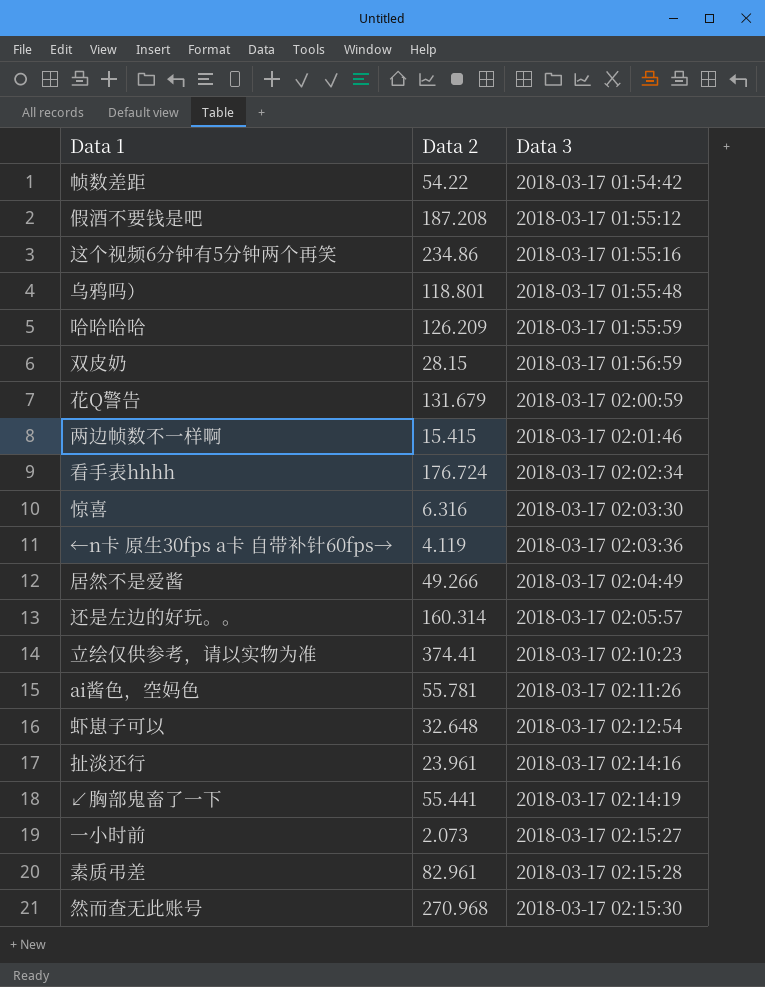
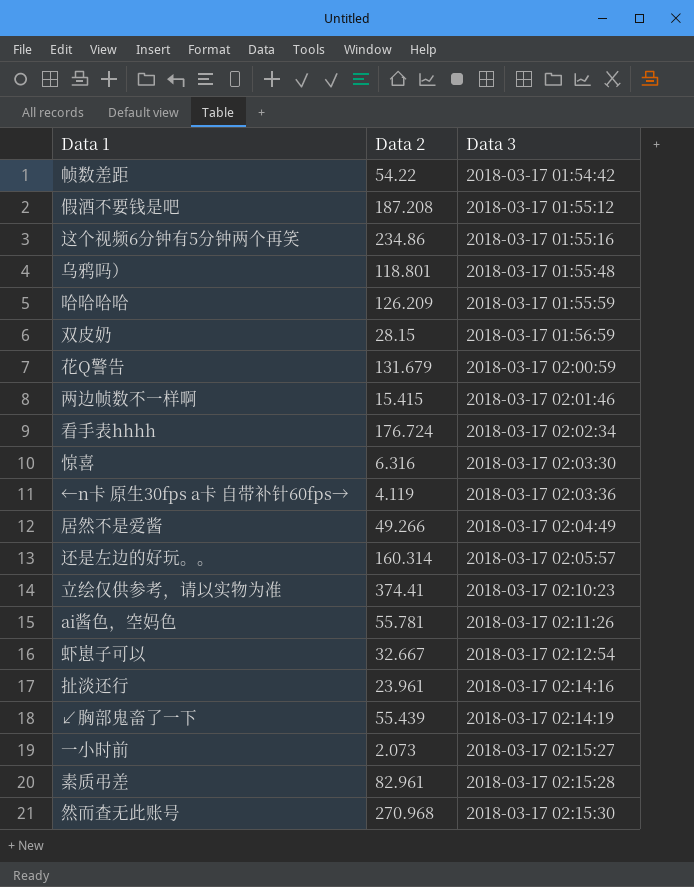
虾崽子可以 | Data 2: 32.648 -> 32.667
↙胸部鬼畜了一下 | Data 2: 55.441 -> 55.439

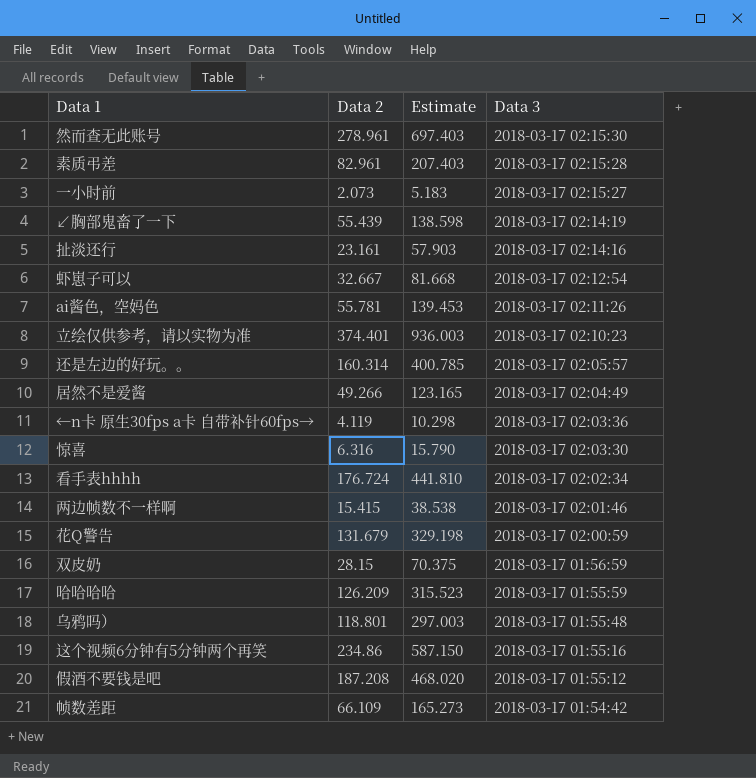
row order: Data 3 ascending -> Data 3 descending
column Estimate | formula: none -> [Data 2] * 2.5
然而查无此账号 | Data 2: 270.968 -> 278.961
扯淡还行 | Data 2: 23.961 -> 23.161
立绘仅供参考，请以实物为准 | Data 2: 374.41 -> 374.401
帧数差距 | Data 2: 54.22 -> 66.109

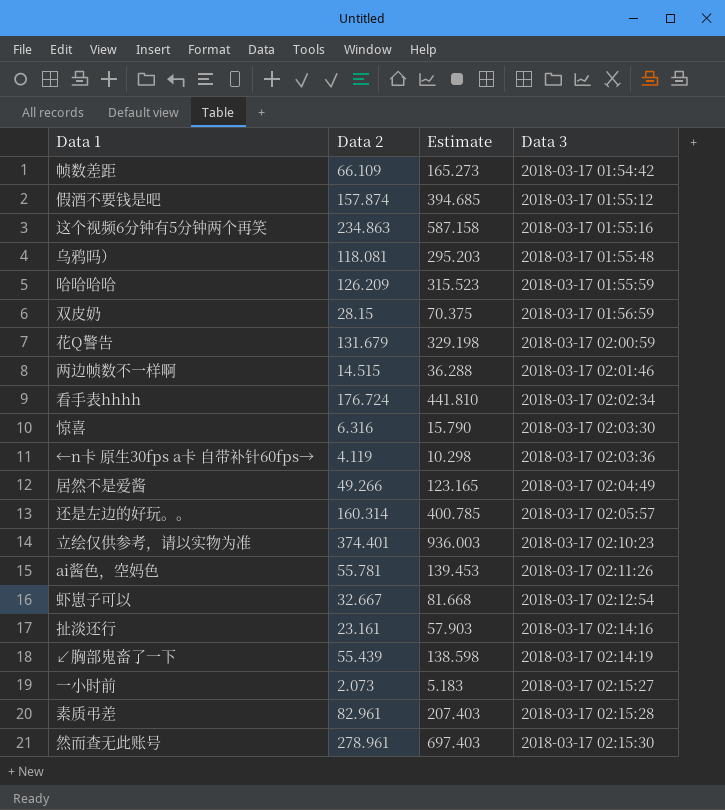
row order: Data 3 descending -> Data 3 ascending
假酒不要钱是吧 | Data 2: 187.208 -> 157.874
假酒不要钱是吧 | Estimate: 468.020 -> 394.685
这个视频6分钟有5分钟两个再笑 | Data 2: 234.86 -> 234.863
这个视频6分钟有5分钟两个再笑 | Estimate: 587.150 -> 587.158
乌鸦吗） | Data 2: 118.801 -> 118.081
乌鸦吗） | Estimate: 297.003 -> 295.203
两边帧数不一样啊 | Data 2: 15.415 -> 14.515
两边帧数不一样啊 | Estimate: 38.538 -> 36.288

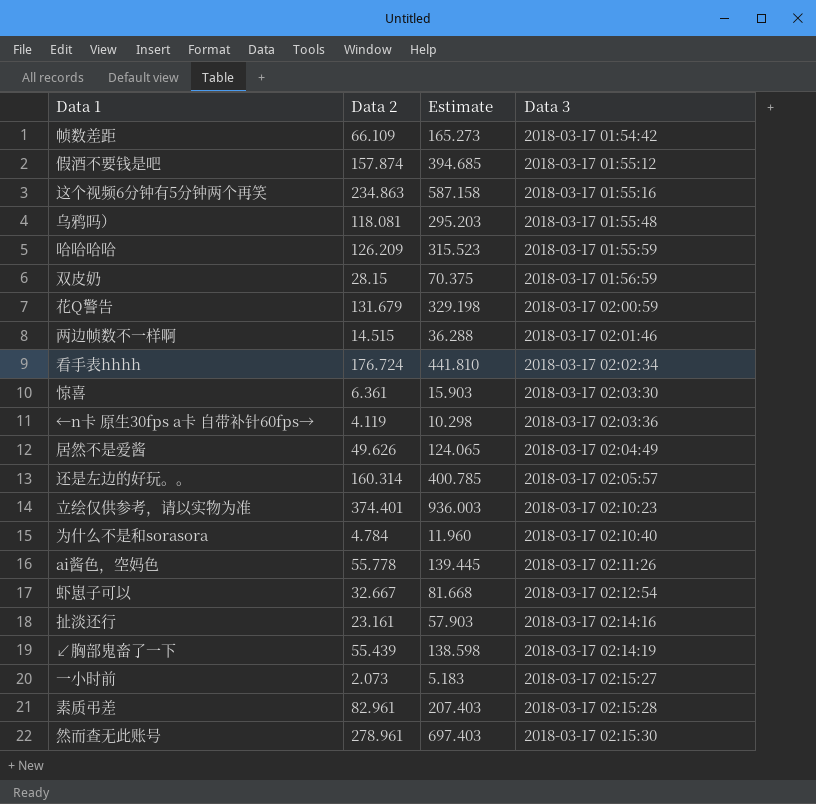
惊喜 | Data 2: 6.316 -> 6.361
惊喜 | Estimate: 15.790 -> 15.903
居然不是爱酱 | Data 2: 49.266 -> 49.626
居然不是爱酱 | Estimate: 123.165 -> 124.065
row 为什么不是和sorasora: none -> 4.784 | 11.960 | 2018-03-17 02:10:40
ai酱色，空妈色 | Data 2: 55.781 -> 55.778
ai酱色，空妈色 | Estimate: 139.453 -> 139.445

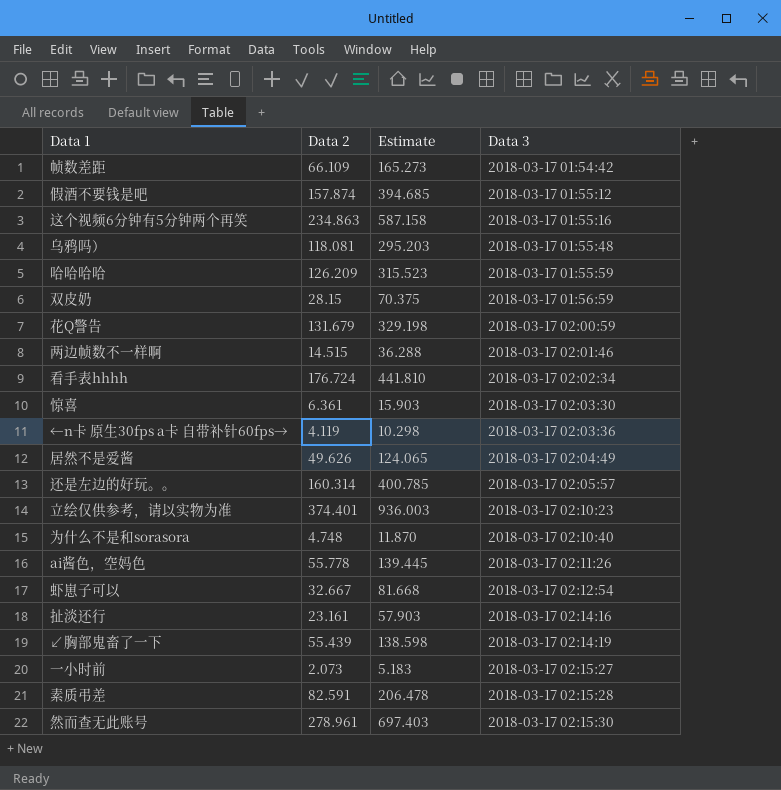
为什么不是和sorasora | Data 2: 4.784 -> 4.748
为什么不是和sorasora | Estimate: 11.960 -> 11.870
素质弔差 | Data 2: 82.961 -> 82.591
素质弔差 | Estimate: 207.403 -> 206.478

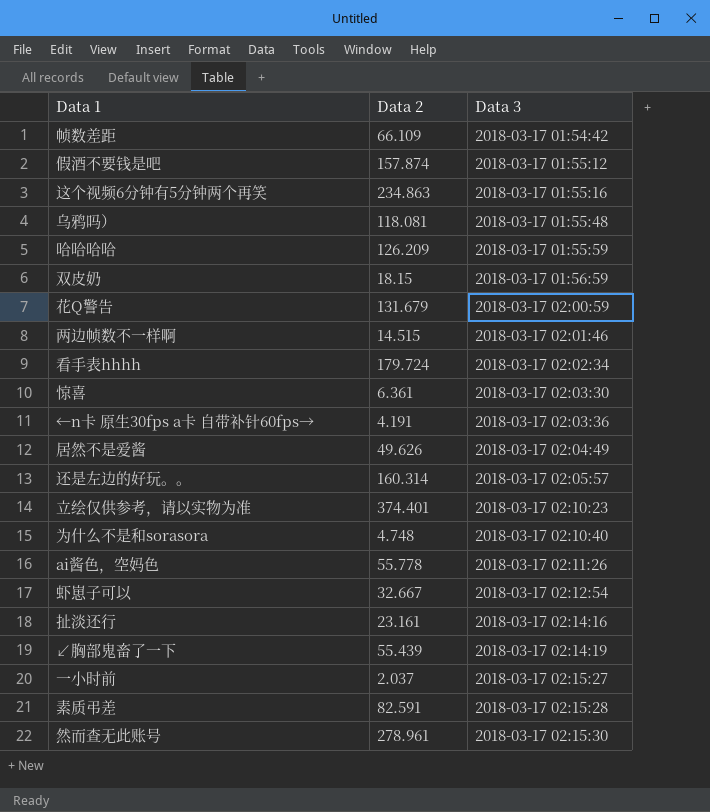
column Estimate | formula: [Data 2] * 2.5 -> none
双皮奶 | Data 2: 28.15 -> 18.15
看手表hhhh | Data 2: 176.724 -> 179.724
←n卡 原生30fps a卡 自带补针60fps→ | Data 2: 4.119 -> 4.191
一小时前 | Data 2: 2.073 -> 2.037

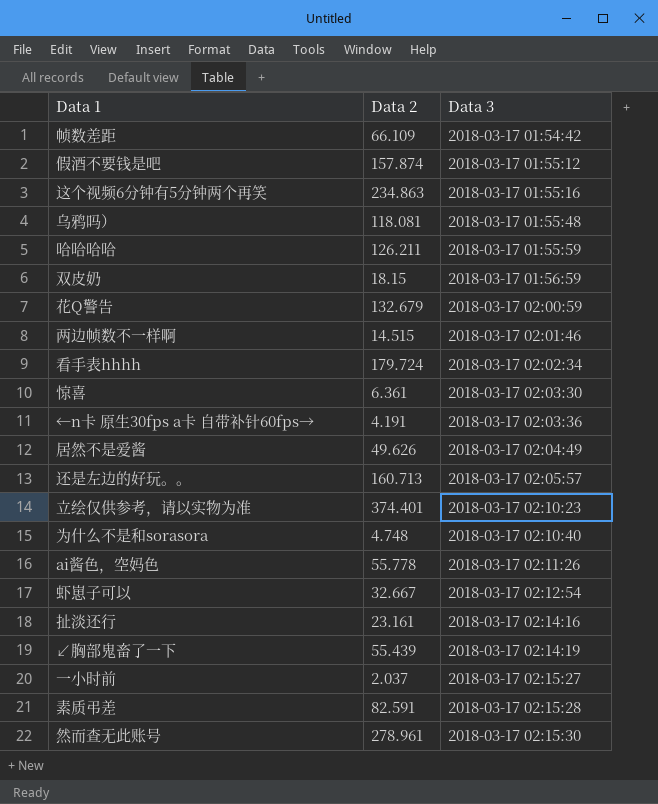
哈哈哈哈 | Data 2: 126.209 -> 126.211
花Q警告 | Data 2: 131.679 -> 132.679
还是左边的好玩。。 | Data 2: 160.314 -> 160.713

